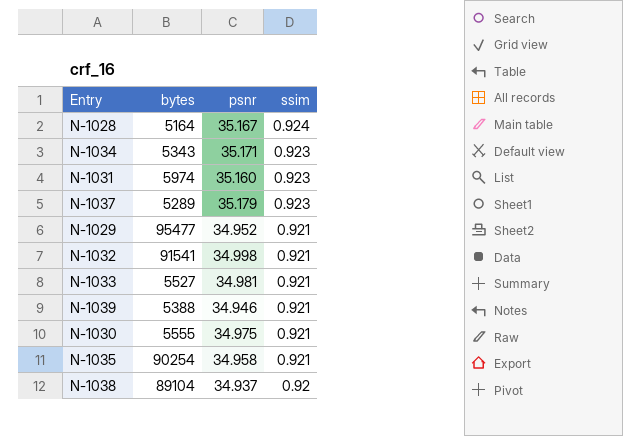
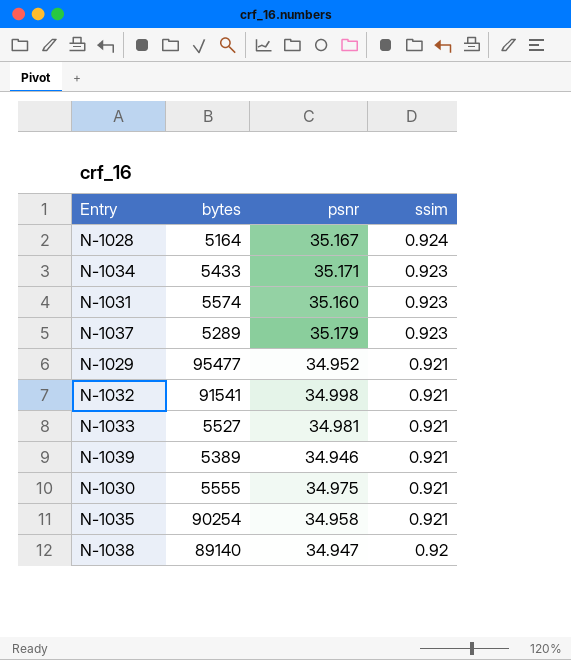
N-1034 | bytes: 5343 -> 5433
N-1031 | bytes: 5974 -> 5574
N-1039 | bytes: 5388 -> 5389
N-1038 | bytes: 89104 -> 89140
N-1038 | psnr: 34.937 -> 34.947

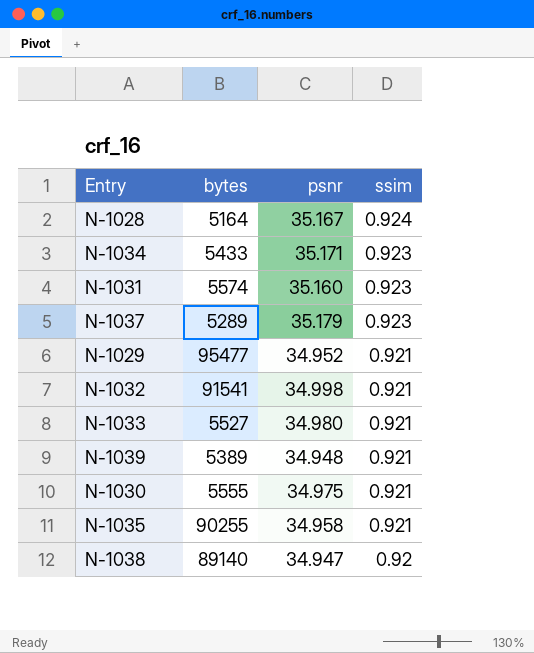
N-1033 | psnr: 34.981 -> 34.980
N-1039 | psnr: 34.946 -> 34.948
N-1035 | bytes: 90254 -> 90255

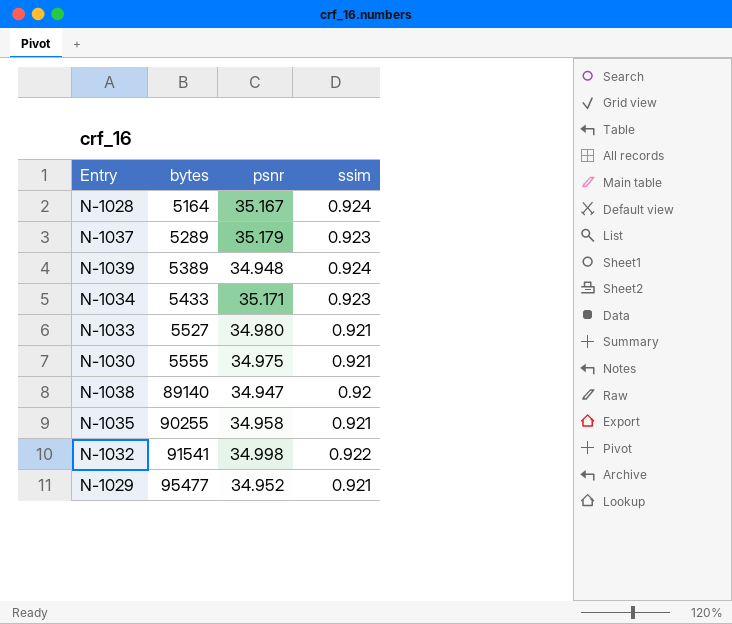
row order: ssim descending -> bytes ascending
row N-1031: 5574 | 35.160 | 0.923 -> none
N-1039 | ssim: 0.921 -> 0.924
N-1032 | ssim: 0.921 -> 0.922

